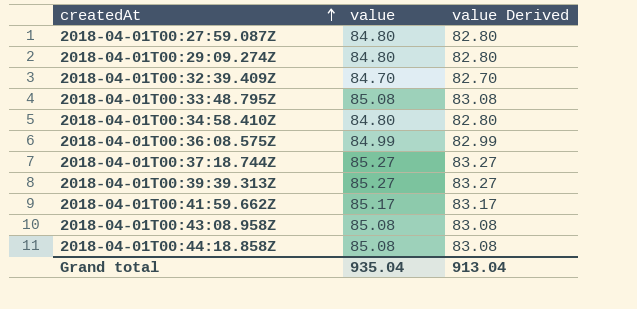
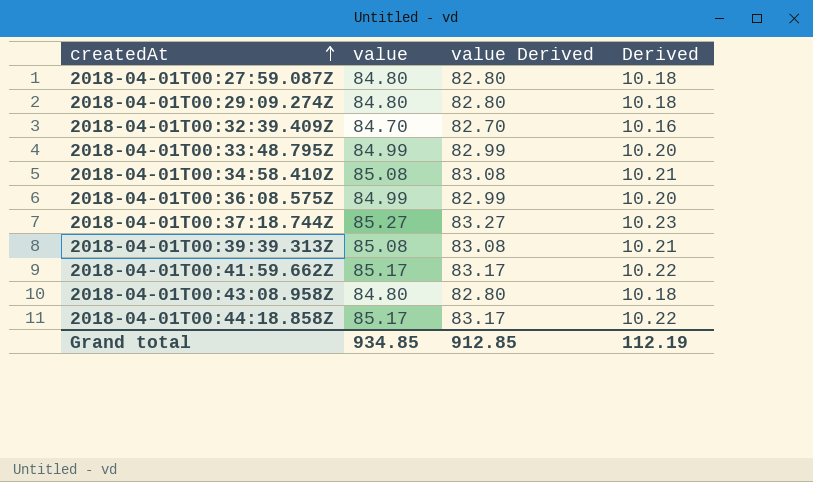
column Derived | formula: none -> [value] * 0.12
2018-04-01T00:33:48.795Z | value: 85.08 -> 84.99
2018-04-01T00:33:48.795Z | value Derived: 83.08 -> 82.99
2018-04-01T00:34:58.410Z | value: 84.80 -> 85.08
2018-04-01T00:34:58.410Z | value Derived: 82.80 -> 83.08
2018-04-01T00:39:39.313Z | value: 85.27 -> 85.08
2018-04-01T00:39:39.313Z | value Derived: 83.27 -> 83.08
2018-04-01T00:43:08.958Z | value: 85.08 -> 84.80
2018-04-01T00:43:08.958Z | value Derived: 83.08 -> 82.80
2018-04-01T00:44:18.858Z | value: 85.08 -> 85.17
2018-04-01T00:44:18.858Z | value Derived: 83.08 -> 83.17
Grand total | value: 935.04 -> 934.85
Grand total | value Derived: 913.04 -> 912.85

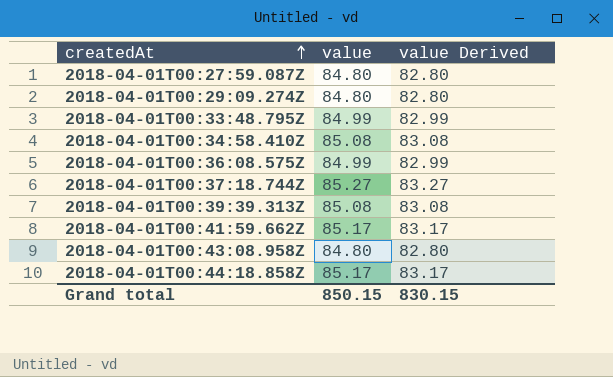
column Derived | formula: [value] * 0.12 -> none
row 2018-04-01T00:32:39.409Z: 84.70 | 82.70 | 10.16 -> none
Grand total | value: 934.85 -> 850.15
Grand total | value Derived: 912.85 -> 830.15

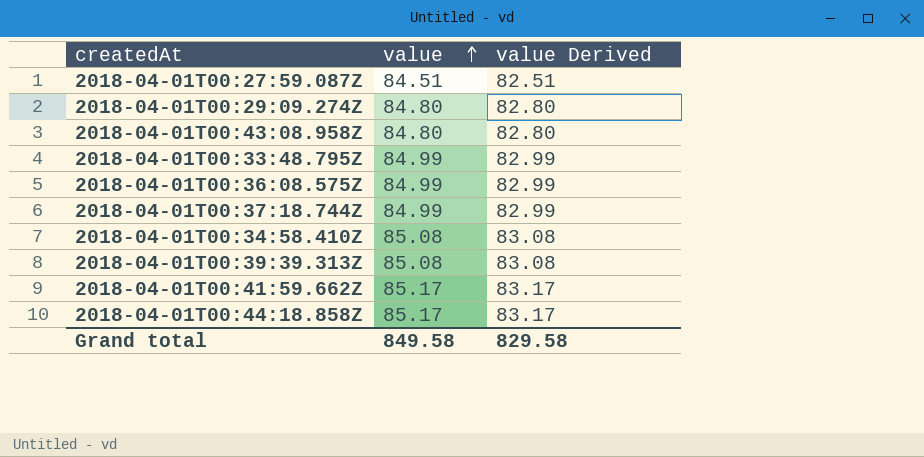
row order: createdAt ascending -> value ascending
2018-04-01T00:27:59.087Z | value: 84.80 -> 84.51
2018-04-01T00:27:59.087Z | value Derived: 82.80 -> 82.51
2018-04-01T00:37:18.744Z | value: 85.27 -> 84.99
2018-04-01T00:37:18.744Z | value Derived: 83.27 -> 82.99
Grand total | value: 850.15 -> 849.58
Grand total | value Derived: 830.15 -> 829.58

